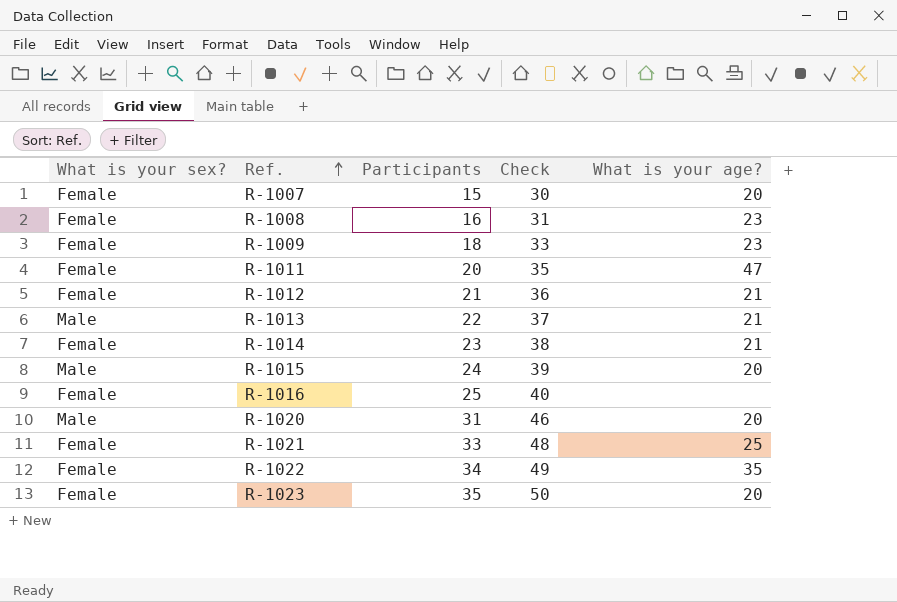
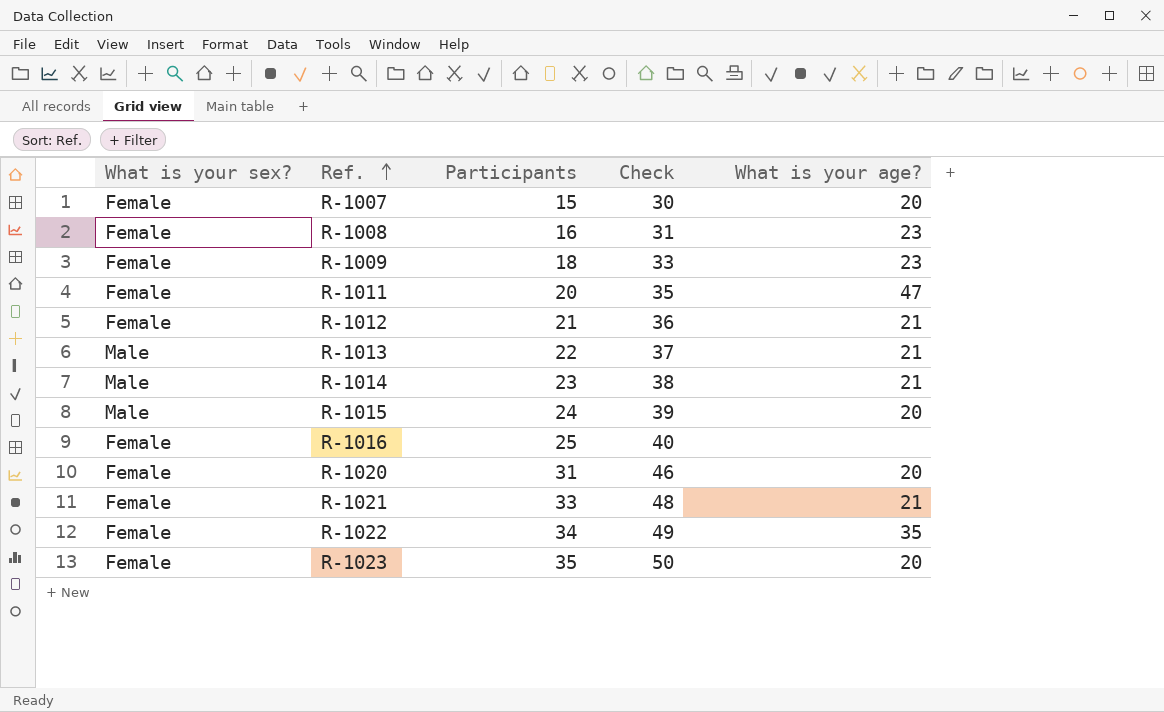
R-1014 | What is your sex?: Female -> Male
R-1020 | What is your sex?: Male -> Female
R-1021 | What is your age?: 25 -> 21

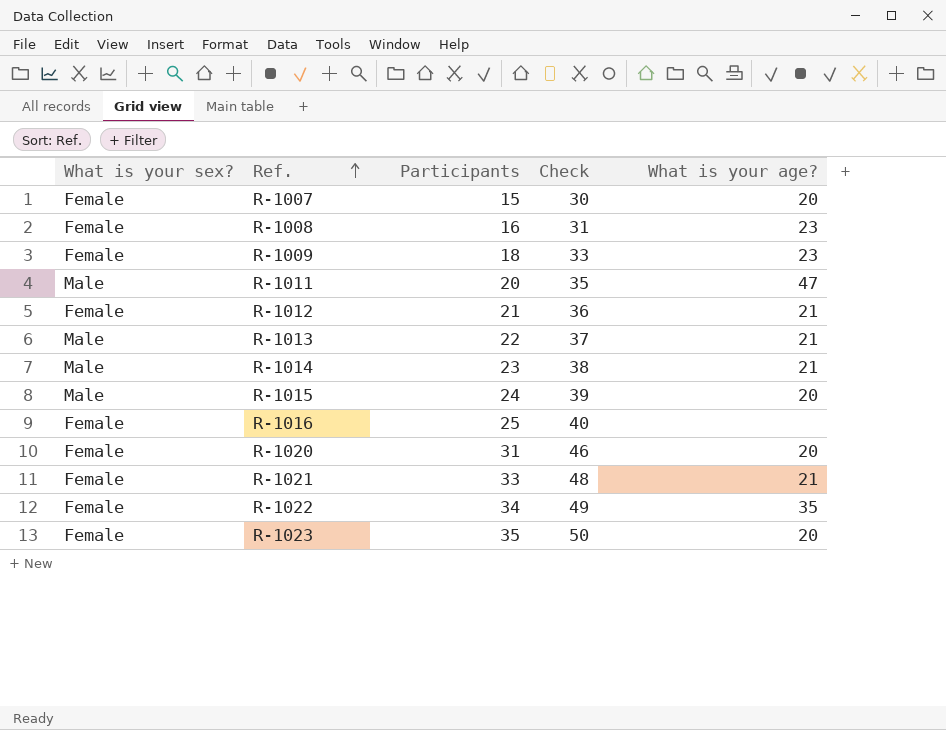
R-1011 | What is your sex?: Female -> Male

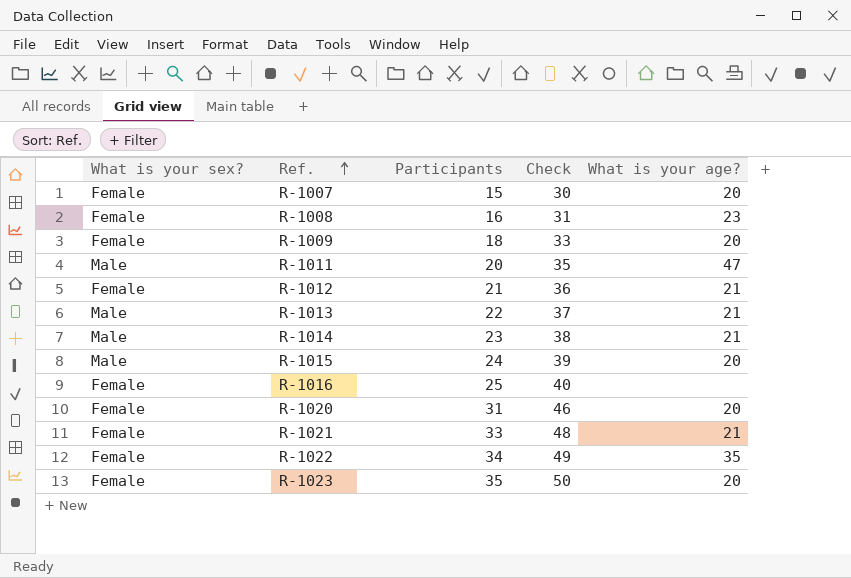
R-1009 | What is your age?: 23 -> 20

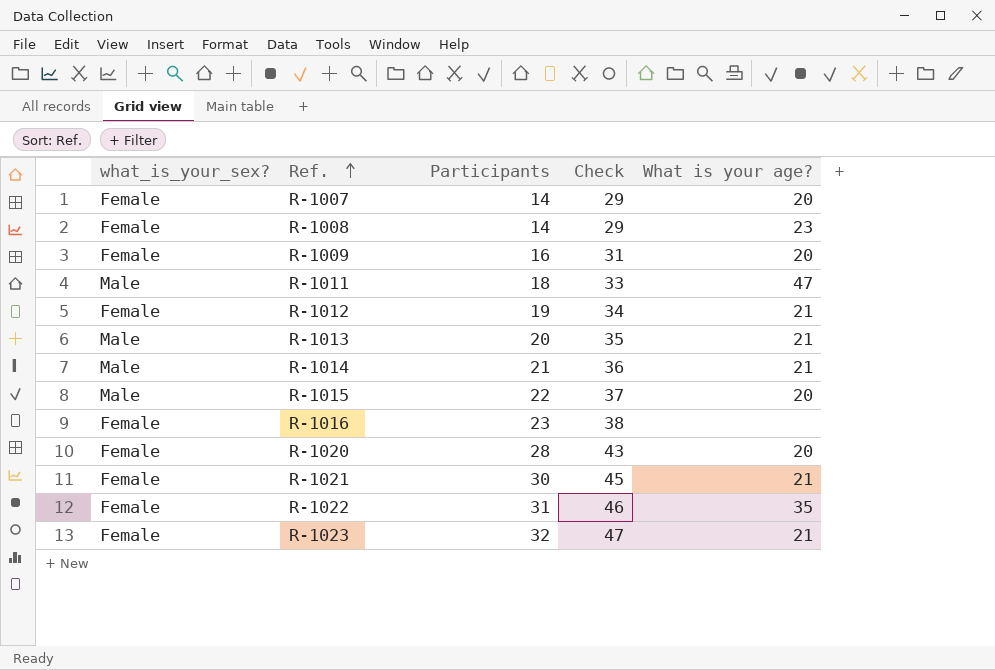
column name: What is your sex? -> what_is_your_sex?
R-1007 | Participants: 15 -> 14
R-1007 | Check: 30 -> 29
R-1008 | Participants: 16 -> 14
R-1008 | Check: 31 -> 29
R-1009 | Participants: 18 -> 16
R-1009 | Check: 33 -> 31
R-1011 | Participants: 20 -> 18
R-1011 | Check: 35 -> 33
R-1012 | Participants: 21 -> 19
R-1012 | Check: 36 -> 34
R-1013 | Participants: 22 -> 20
R-1013 | Check: 37 -> 35
R-1014 | Participants: 23 -> 21
R-1014 | Check: 38 -> 36
R-1015 | Participants: 24 -> 22
R-1015 | Check: 39 -> 37
R-1016 | Participants: 25 -> 23
R-1016 | Check: 40 -> 38
R-1020 | Participants: 31 -> 28
R-1020 | Check: 46 -> 43
R-1021 | Participants: 33 -> 30
R-1021 | Check: 48 -> 45
R-1022 | Participants: 34 -> 31
R-1022 | Check: 49 -> 46
R-1023 | Participants: 35 -> 32
R-1023 | Check: 50 -> 47
R-1023 | What is your age?: 20 -> 21

